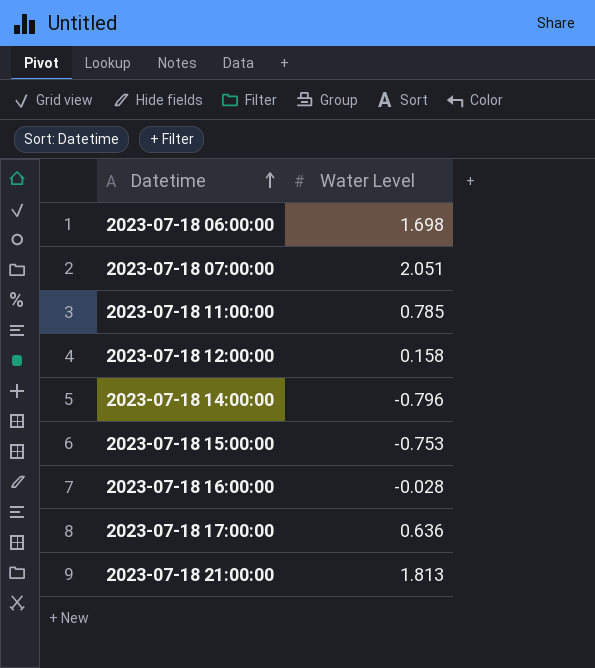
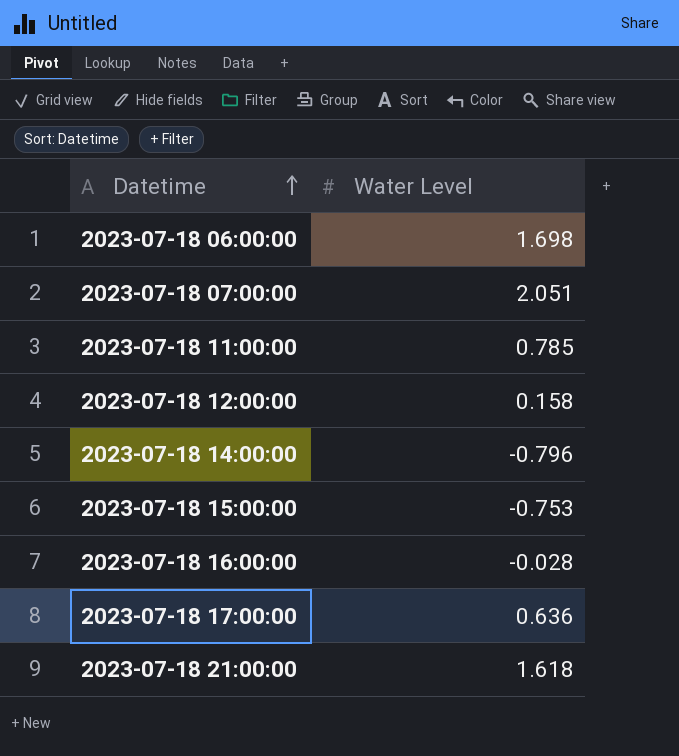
2023-07-18 21:00:00 | Water Level: 1.813 -> 1.618

